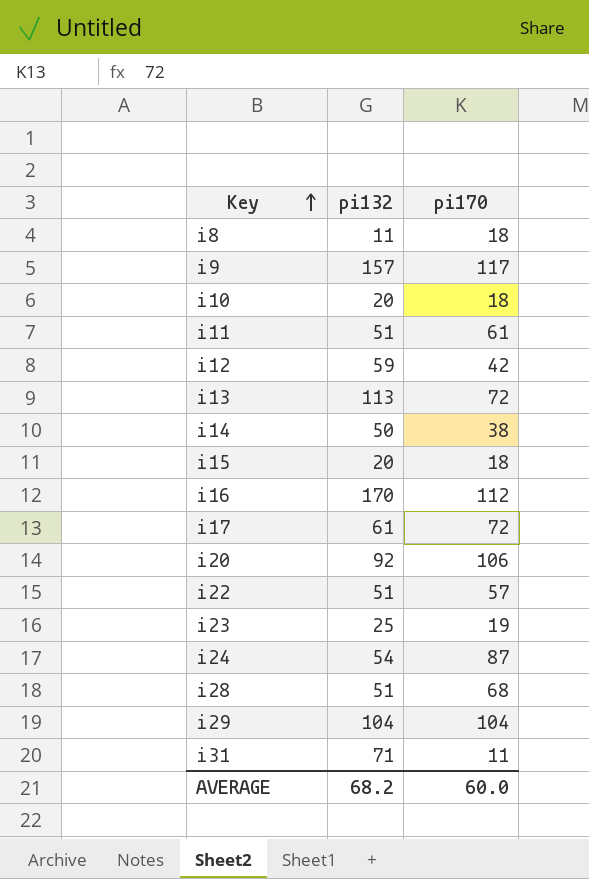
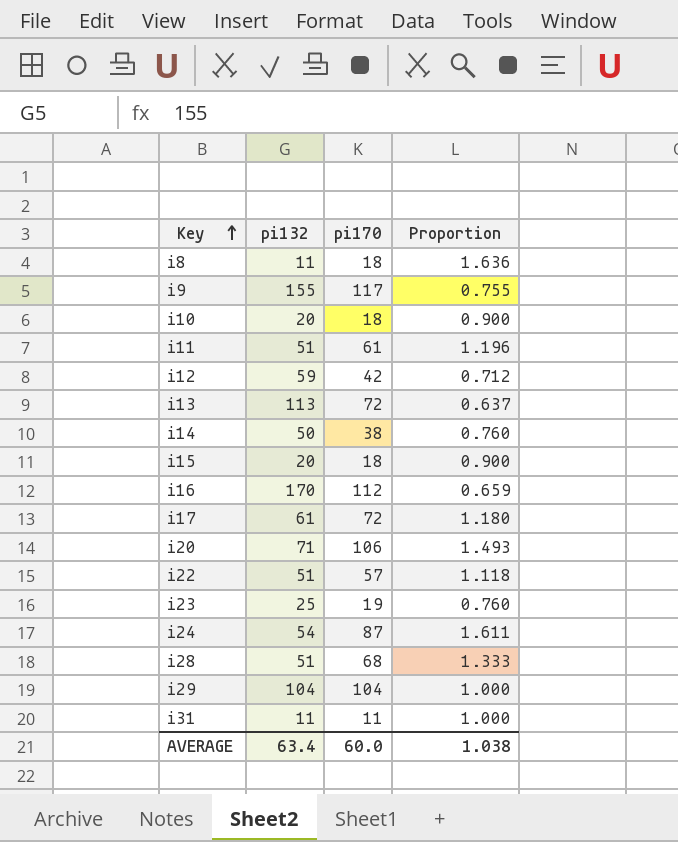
column Proportion | formula: none -> [pi170] / [pi132]
i9 | pi132: 157 -> 155
i20 | pi132: 92 -> 71
i31 | pi132: 71 -> 11
AVERAGE | pi132: 68.2 -> 63.4

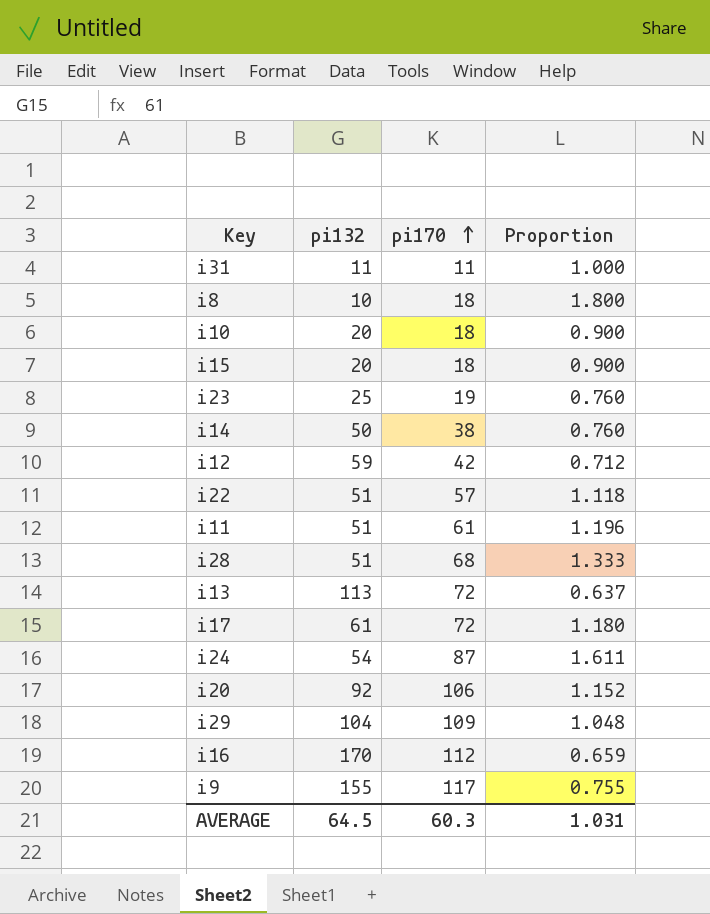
row order: Key ascending -> pi170 ascending
i8 | pi132: 11 -> 10
i8 | Proportion: 1.636 -> 1.800
i20 | pi132: 71 -> 92
i20 | Proportion: 1.493 -> 1.152
i29 | pi170: 104 -> 109
i29 | Proportion: 1.000 -> 1.048
AVERAGE | pi132: 63.4 -> 64.5
AVERAGE | pi170: 60.0 -> 60.3
AVERAGE | Proportion: 1.038 -> 1.031

